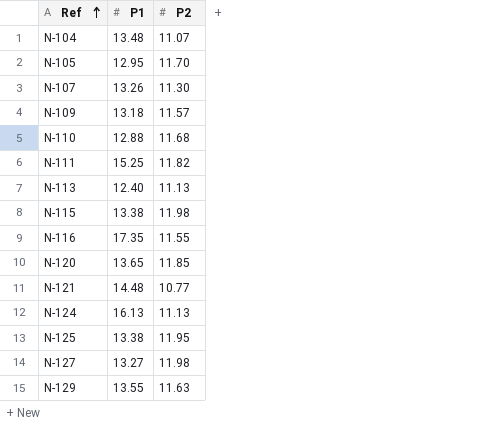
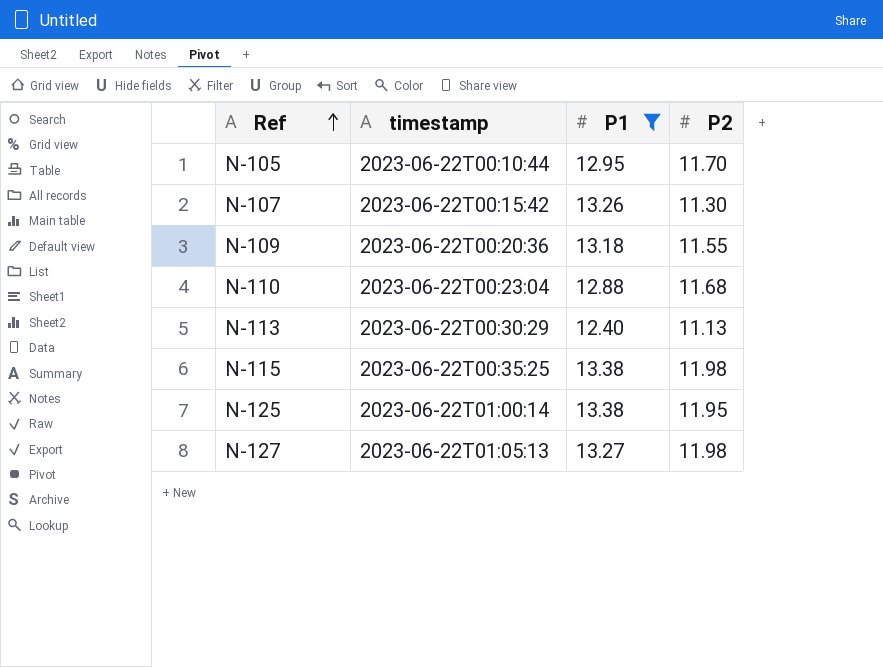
filter: none -> P1 <= 13.38
column timestamp | position: none -> 2
N-109 | P2: 11.57 -> 11.55

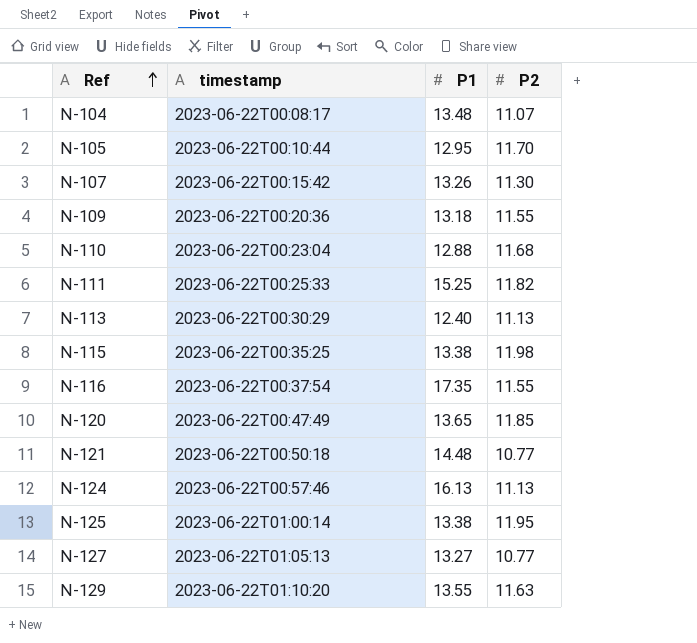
filter: P1 <= 13.38 -> none
N-127 | P2: 11.98 -> 10.77

